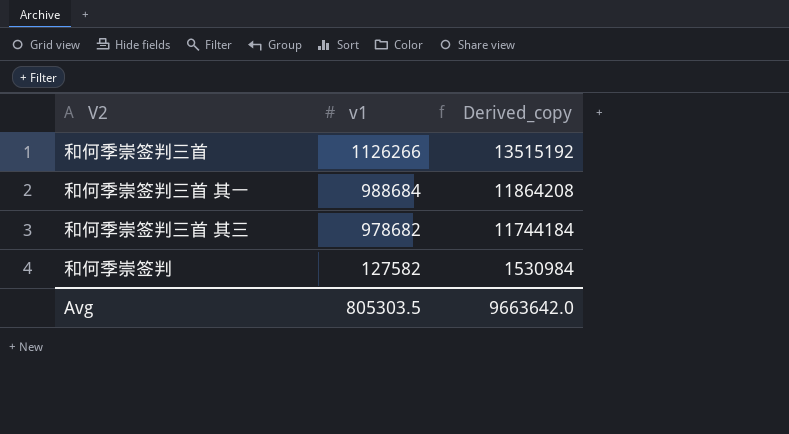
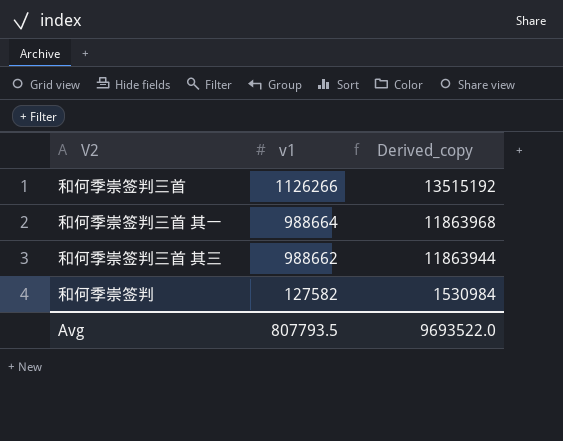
和何季崇签判三首 其一 | v1: 988684 -> 988664
和何季崇签判三首 其一 | Derived_copy: 11864208 -> 11863968
和何季崇签判三首 其三 | v1: 978682 -> 988662
和何季崇签判三首 其三 | Derived_copy: 11744184 -> 11863944
Avg | v1: 805303.5 -> 807793.5
Avg | Derived_copy: 9663642.0 -> 9693522.0

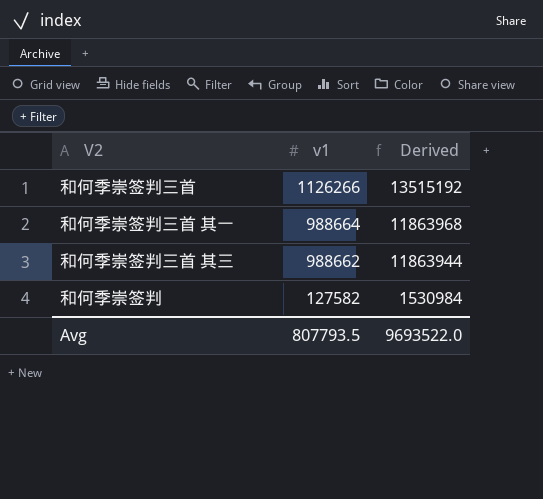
column name: Derived_copy -> Derived

